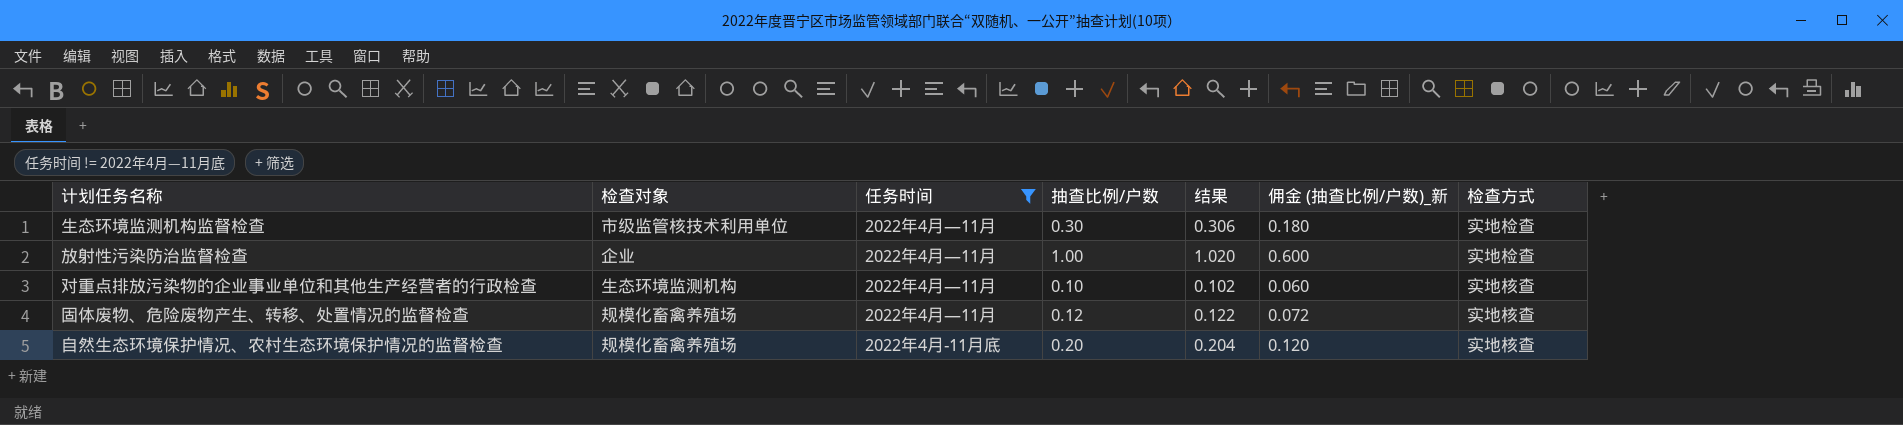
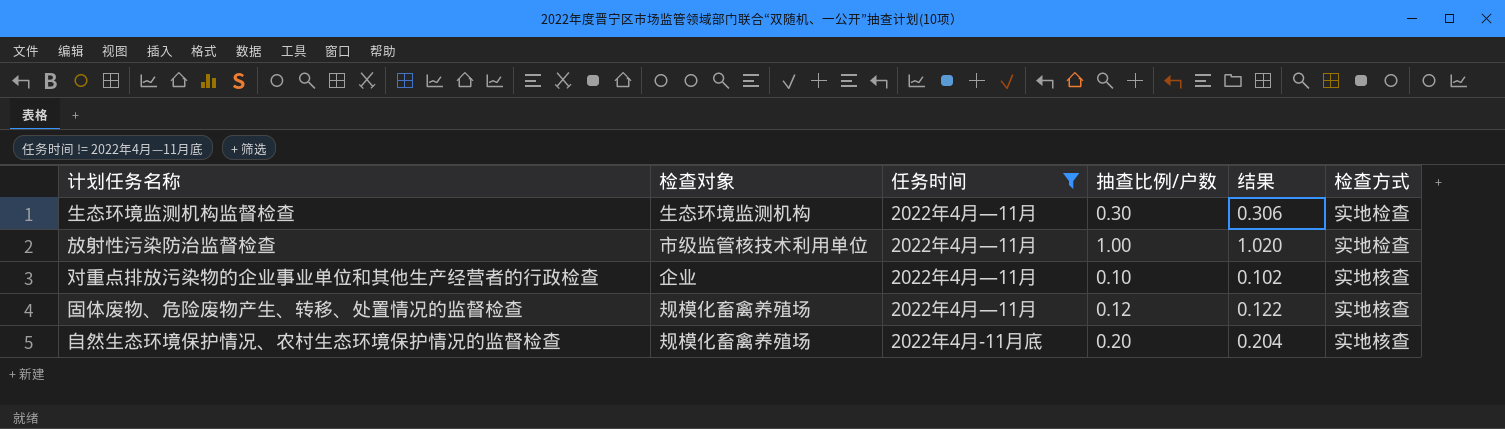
column 佣金 (抽查比例/户数)_新 | formula: [抽查比例/户数] * 0.6 -> none
生态环境监测机构监督检查 | 检查对象: 市级监管核技术利用单位 -> 生态环境监测机构
放射性污染防治监督检查 | 检查对象: 企业 -> 市级监管核技术利用单位
对重点排放污染物的企业事业单位和其他生产经营者的行政检查 | 检查对象: 生态环境监测机构 -> 企业

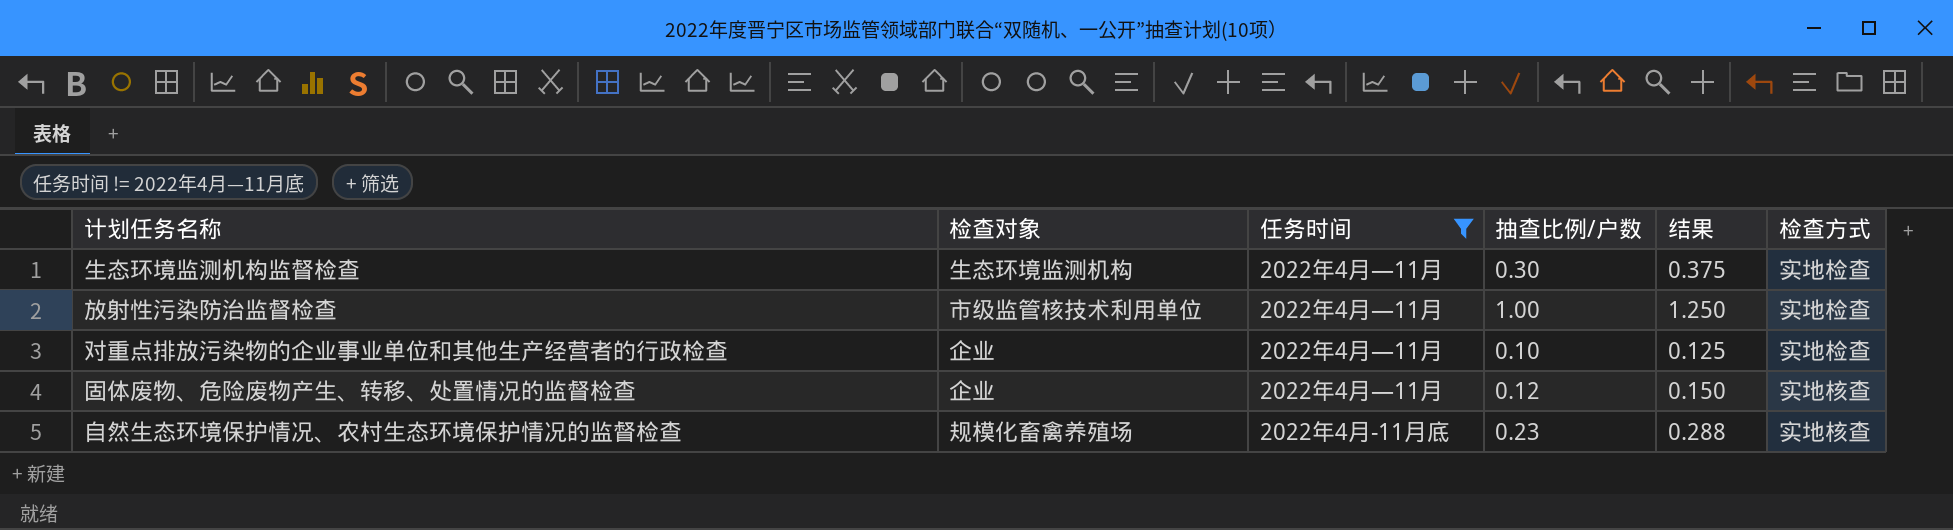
column 结果 | formula: [抽查比例/户数] * 1.02 -> [抽查比例/户数] * 1.25
对重点排放污染物的企业事业单位和其他生产经营者的行政检查 | 检查方式: 实地核查 -> 实地检查
固体废物、危险废物产生、转移、处置情况的监督检查 | 检查对象: 规模化畜禽养殖场 -> 企业
自然生态环境保护情况、农村生态环境保护情况的监督检查 | 抽查比例/户数: 0.20 -> 0.23

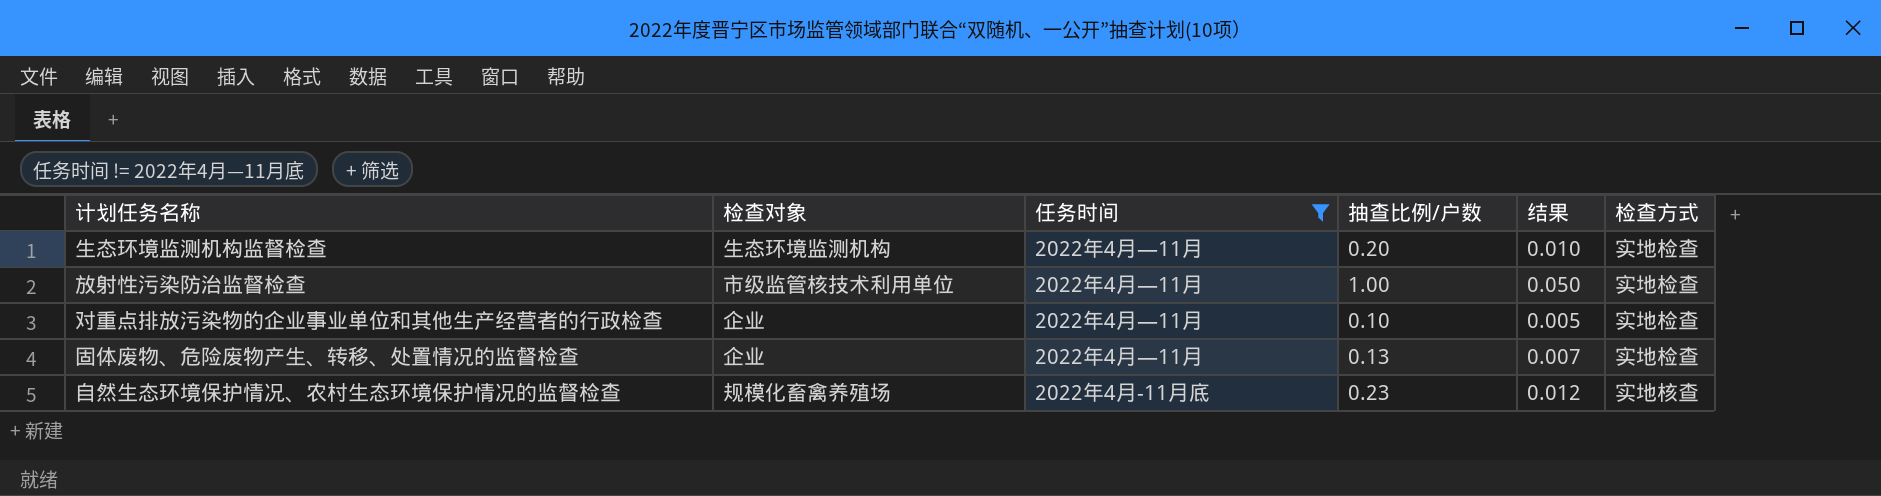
column 结果 | formula: [抽查比例/户数] * 1.25 -> [抽查比例/户数] * 0.05
生态环境监测机构监督检查 | 抽查比例/户数: 0.30 -> 0.20
固体废物、危险废物产生、转移、处置情况的监督检查 | 抽查比例/户数: 0.12 -> 0.13
固体废物、危险废物产生、转移、处置情况的监督检查 | 检查方式: 实地核查 -> 实地检查

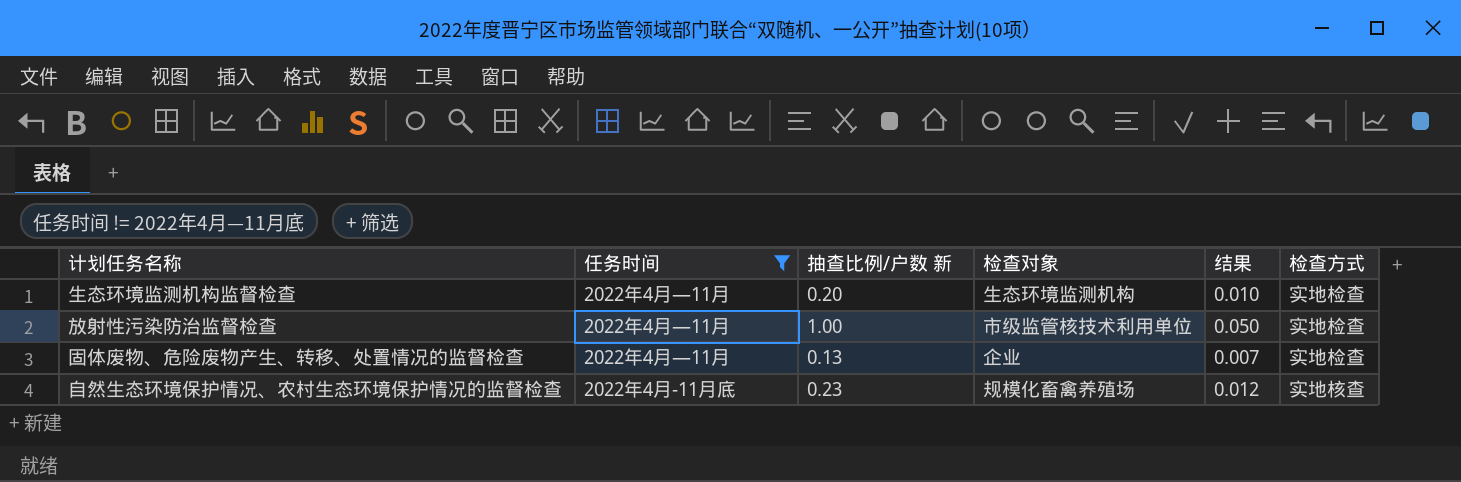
column name: 抽查比例/户数 -> 抽查比例/户数 新
column 检查对象 | position: 2 -> 4
row 对重点排放污染物的企业事业单位和其他生产经营者的行政检查: 企业 | 2022年4月—11月 | 0.10 | 0.005 | 实地检查 -> none

